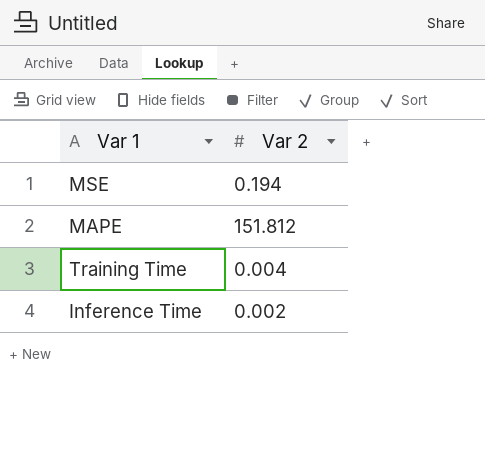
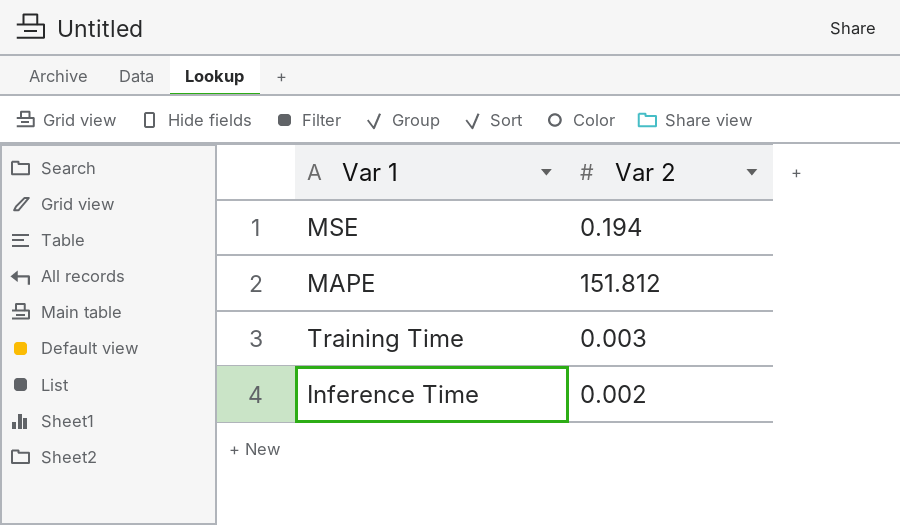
Training Time | Var 2: 0.004 -> 0.003

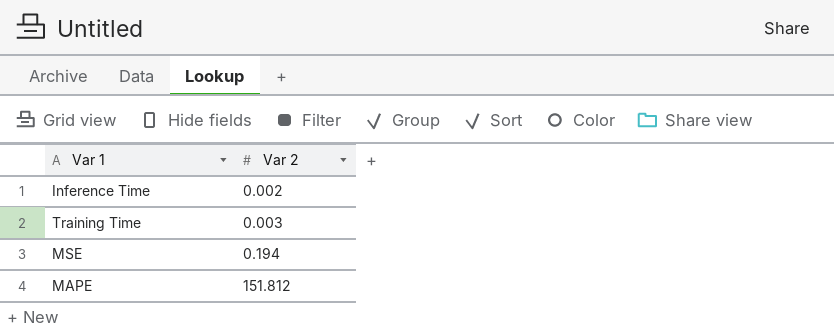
row order: none -> Var 2 ascending

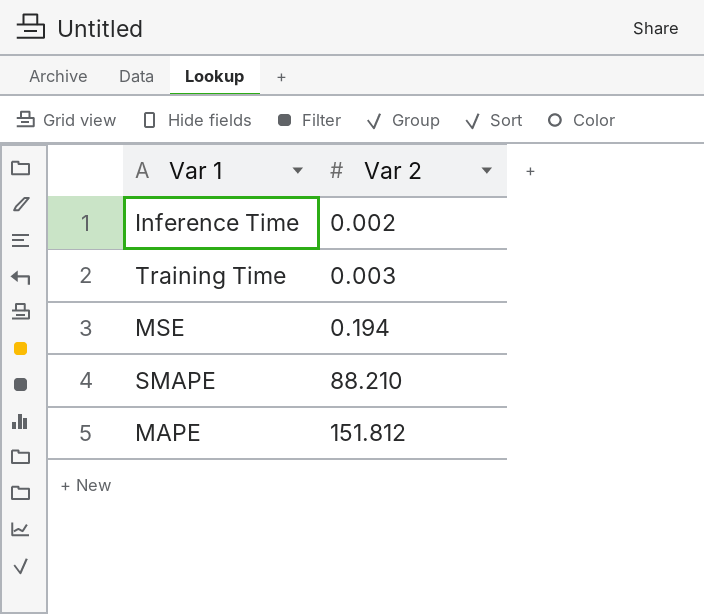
row SMAPE: none -> 88.210

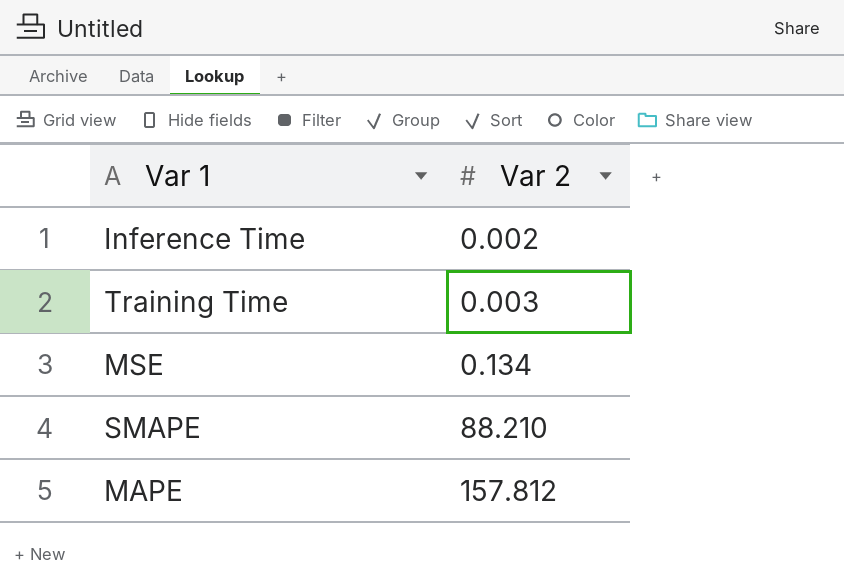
MSE | Var 2: 0.194 -> 0.134
MAPE | Var 2: 151.812 -> 157.812

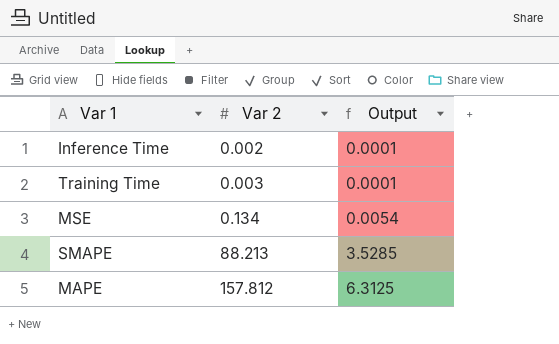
column Output | formula: none -> [Var 2] * 0.04
SMAPE | Var 2: 88.210 -> 88.213

